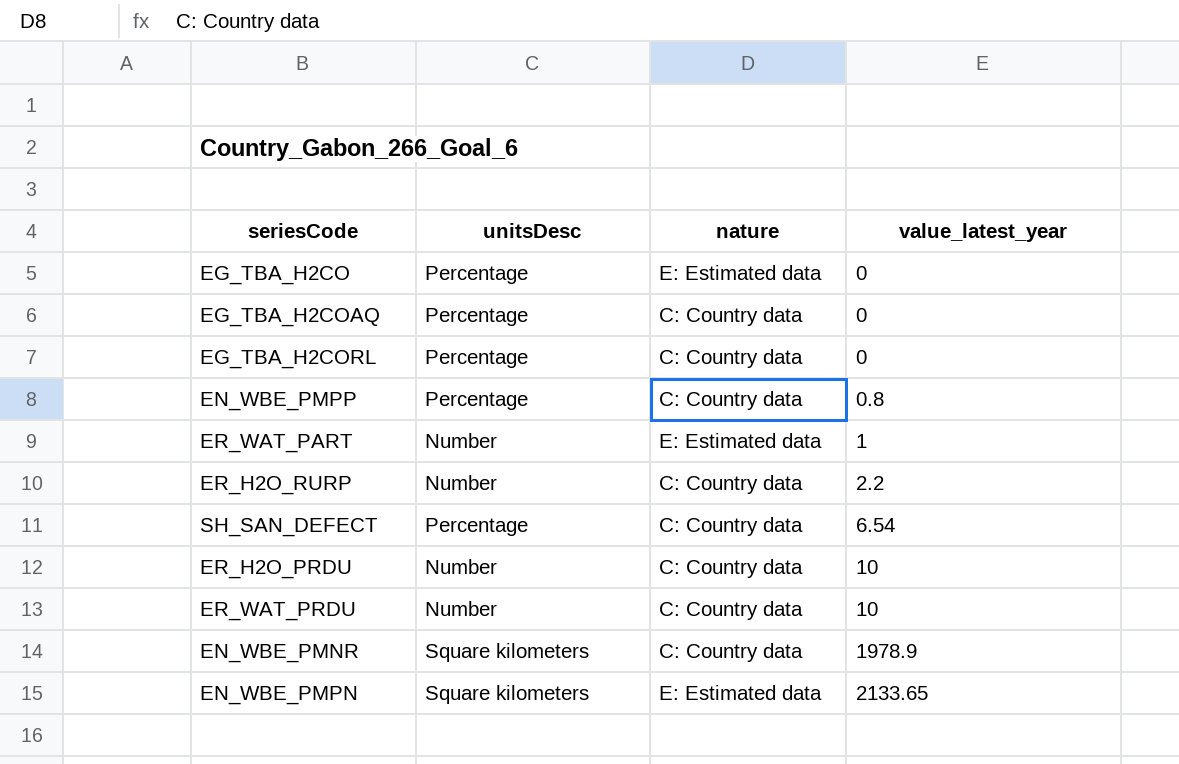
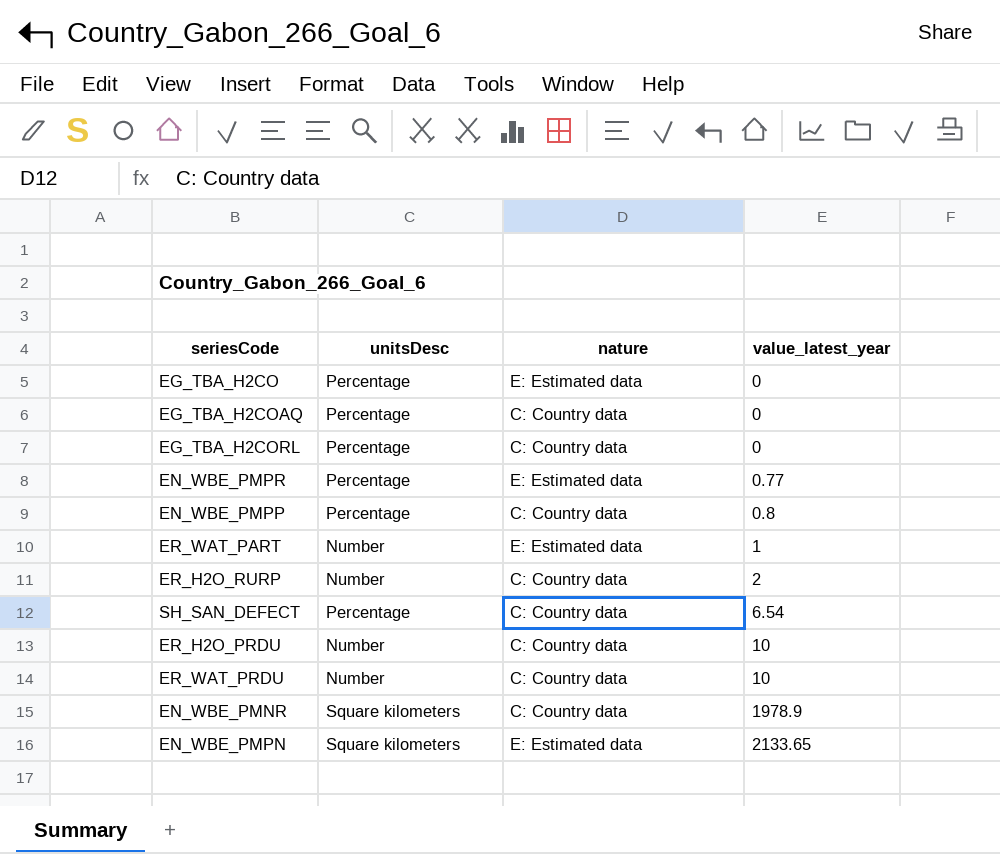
row EN_WBE_PMPR: none -> Percentage | E: Estimated data | 0.77
ER_H2O_RURP | value_latest_year: 2.2 -> 2

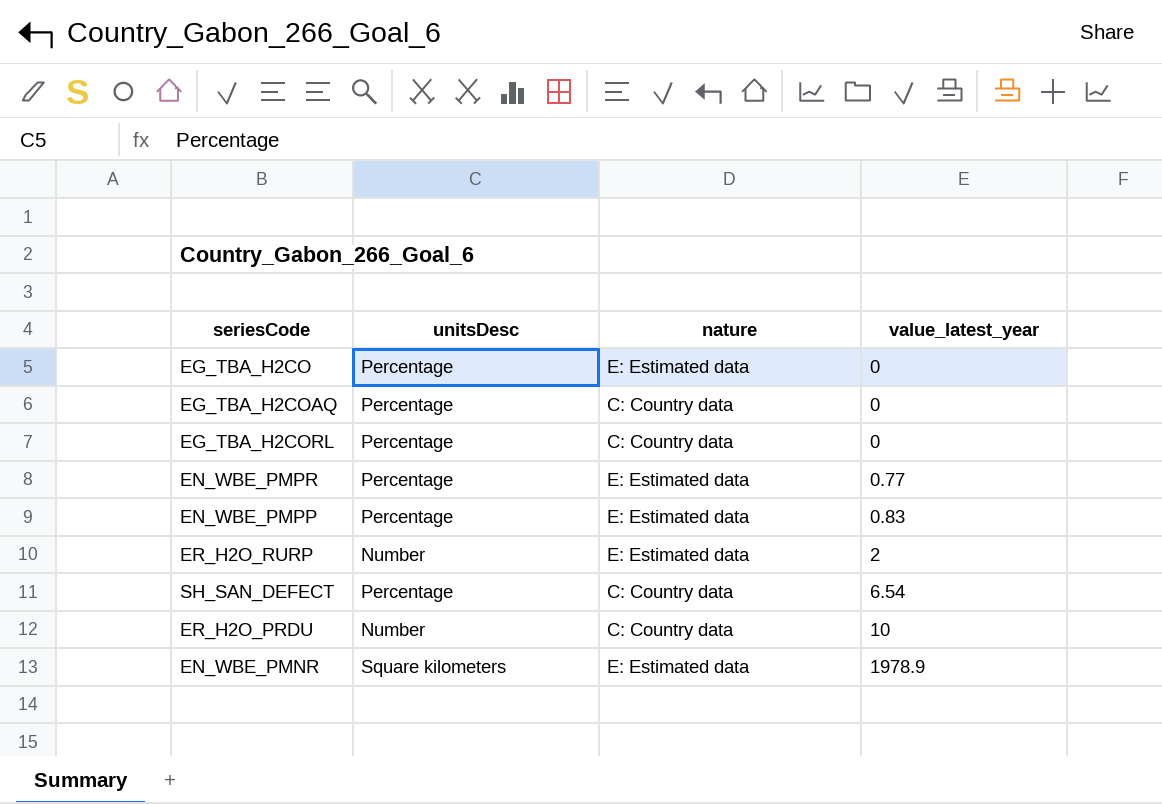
row ER_WAT_PART: Number | E: Estimated data | 1 -> none
row ER_WAT_PRDU: Number | C: Country data | 10 -> none
row EN_WBE_PMPN: Square kilometers | E: Estimated data | 2133.65 -> none
EN_WBE_PMPP | nature: C: Country data -> E: Estimated data
EN_WBE_PMPP | value_latest_year: 0.8 -> 0.83
ER_H2O_RURP | nature: C: Country data -> E: Estimated data
EN_WBE_PMNR | nature: C: Country data -> E: Estimated data

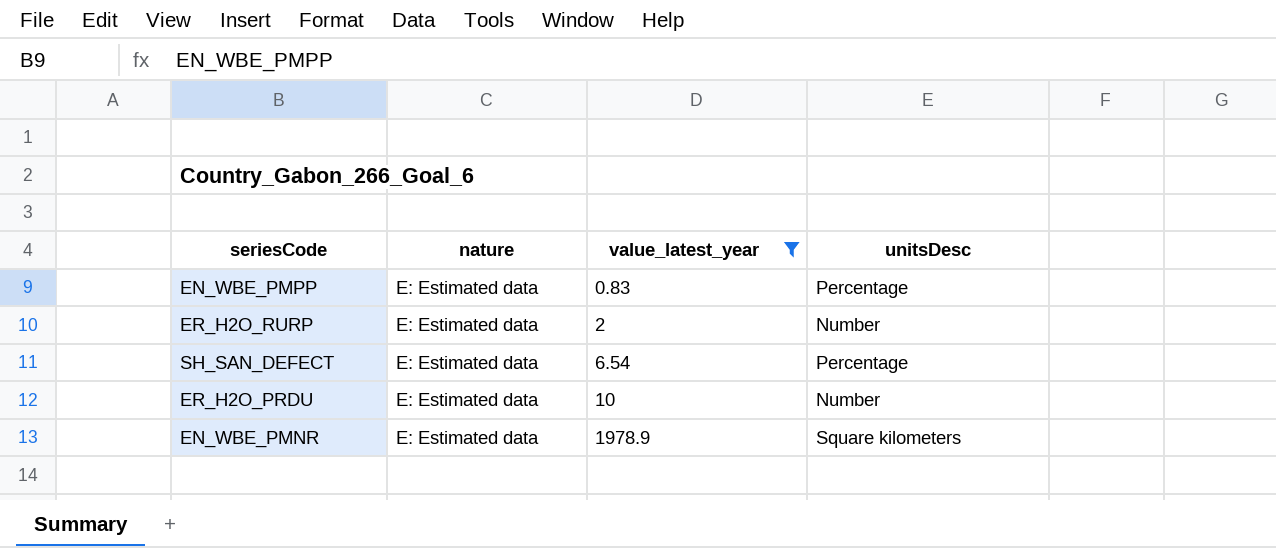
filter: none -> value_latest_year >= 0.83
column unitsDesc | position: 2 -> 4
SH_SAN_DEFECT | nature: C: Country data -> E: Estimated data
ER_H2O_PRDU | nature: C: Country data -> E: Estimated data

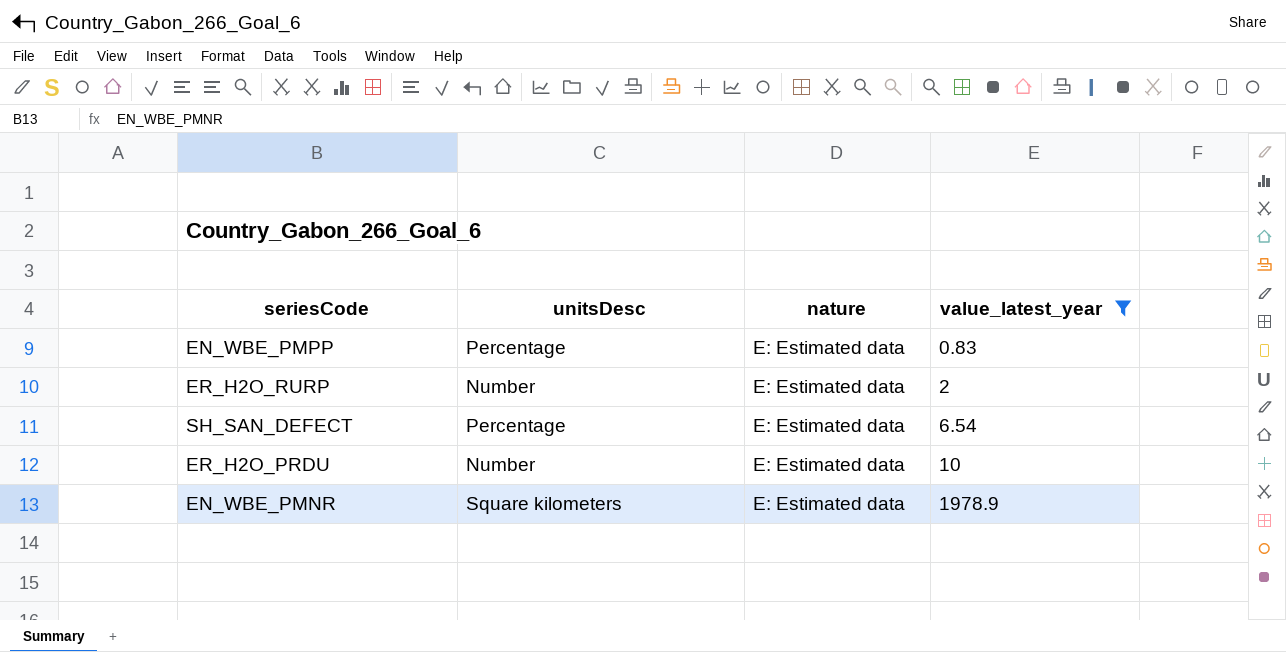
column unitsDesc | position: 4 -> 2

